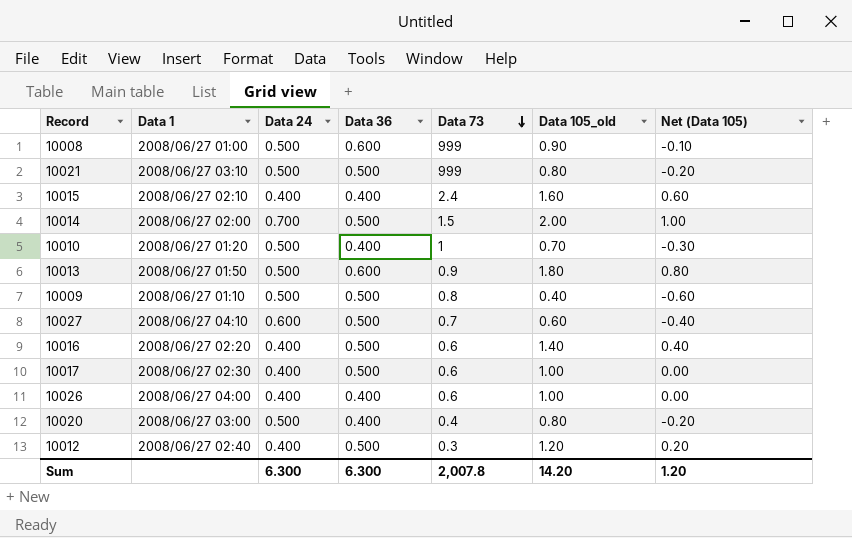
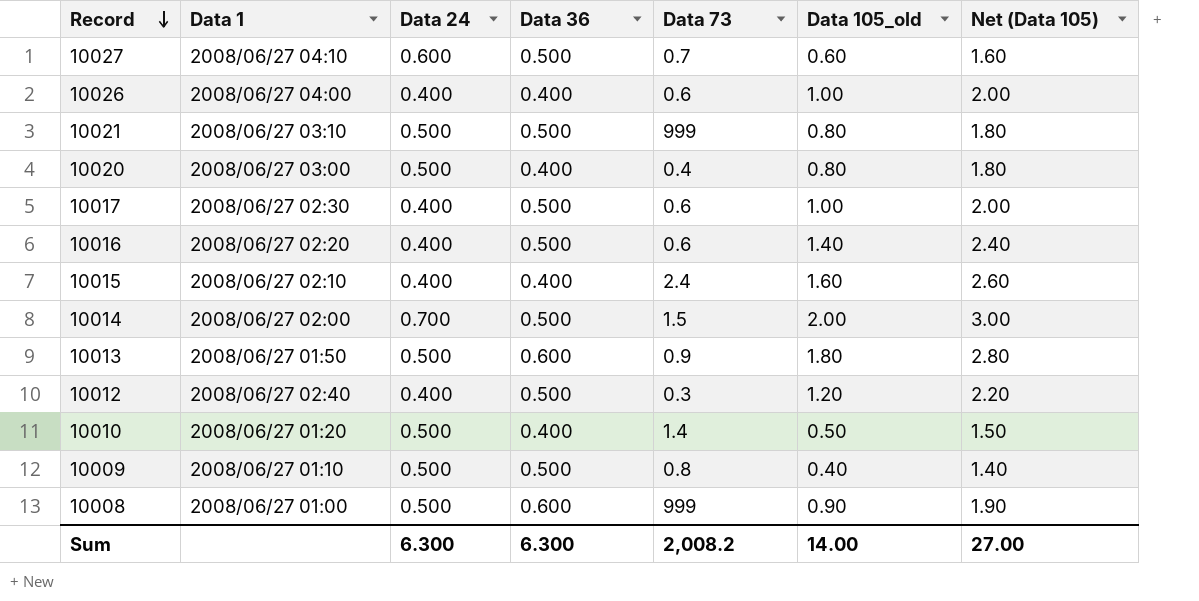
row order: Data 73 descending -> Record descending
column Net (Data 105) | formula: [Data 105_old] - 1 -> [Data 105_old] + 1
10010 | Data 73: 1 -> 1.4
10010 | Data 105_old: 0.70 -> 0.50
Sum | Data 73: 2,007.8 -> 2,008.2
Sum | Data 105_old: 14.20 -> 14.00
Sum | Net (Data 105): 1.20 -> 27.00

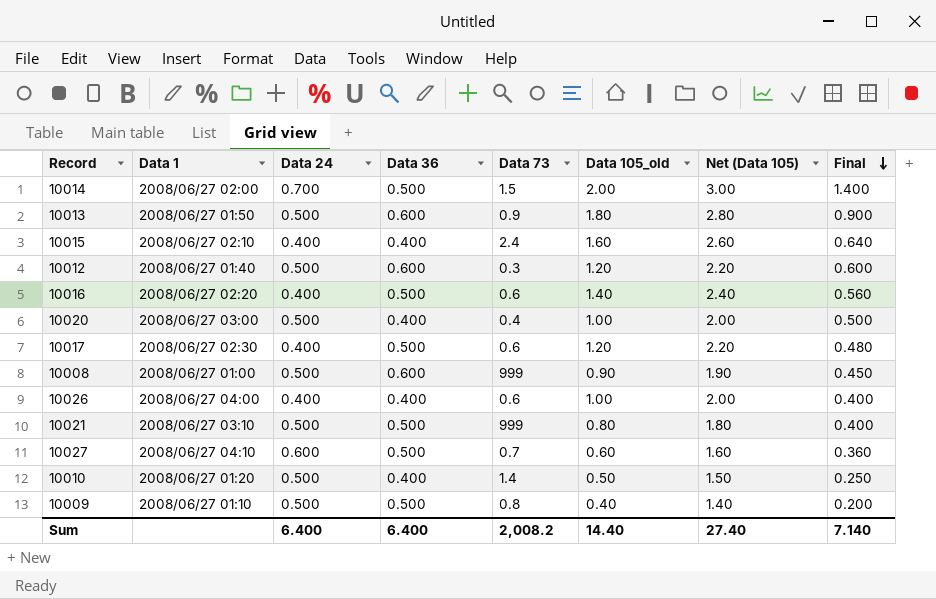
row order: Record descending -> Final descending
column Final | formula: none -> [Data 24] * [Data 105_old]
10012 | Data 1: 2008/06/27 02:40 -> 2008/06/27 01:40
10012 | Data 24: 0.400 -> 0.500
10012 | Data 36: 0.500 -> 0.600
10020 | Data 105_old: 0.80 -> 1.00
10020 | Net (Data 105): 1.80 -> 2.00
10017 | Data 105_old: 1.00 -> 1.20
10017 | Net (Data 105): 2.00 -> 2.20
Sum | Data 24: 6.300 -> 6.400
Sum | Data 36: 6.300 -> 6.400
Sum | Data 105_old: 14.00 -> 14.40
Sum | Net (Data 105): 27.00 -> 27.40

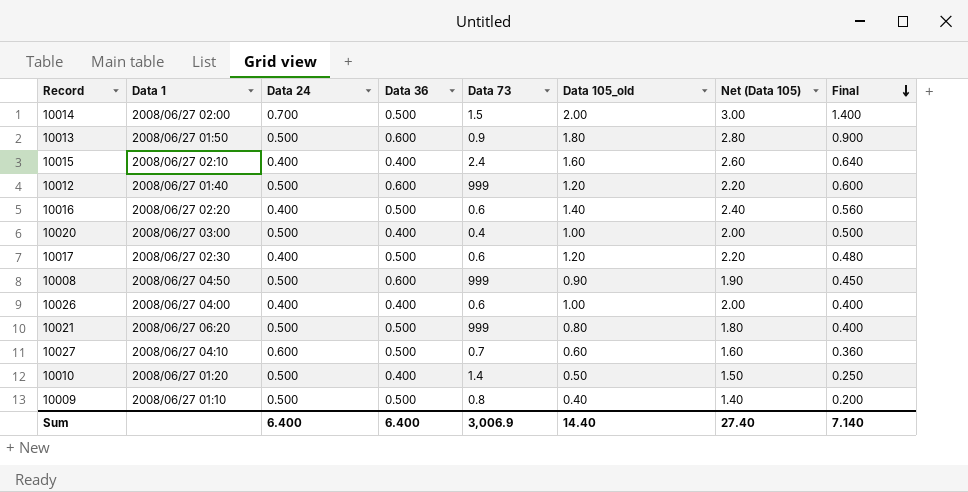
10012 | Data 73: 0.3 -> 999
10008 | Data 1: 2008/06/27 01:00 -> 2008/06/27 04:50
10021 | Data 1: 2008/06/27 03:10 -> 2008/06/27 06:20
Sum | Data 73: 2,008.2 -> 3,006.9

